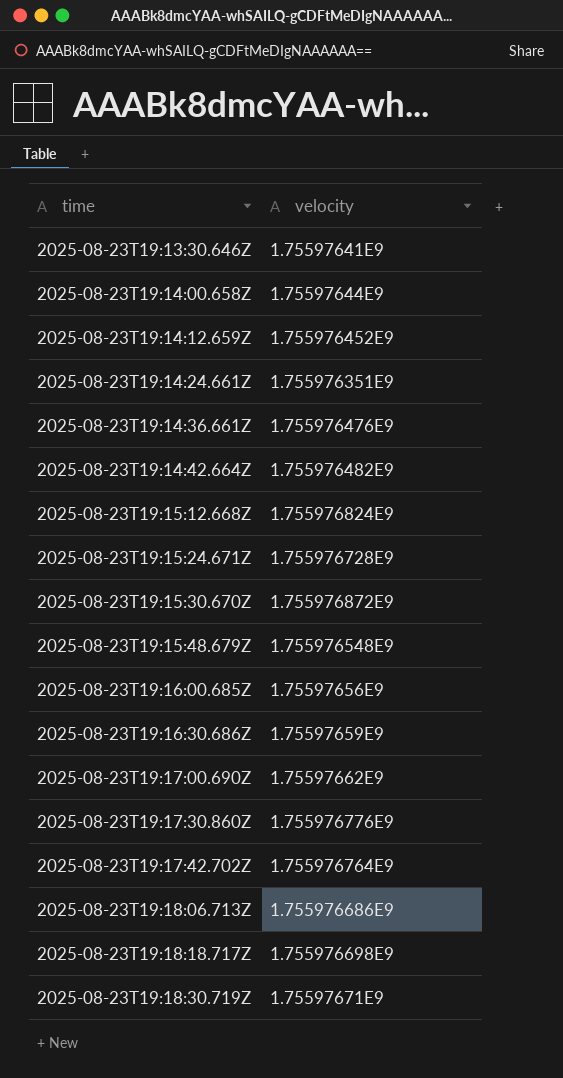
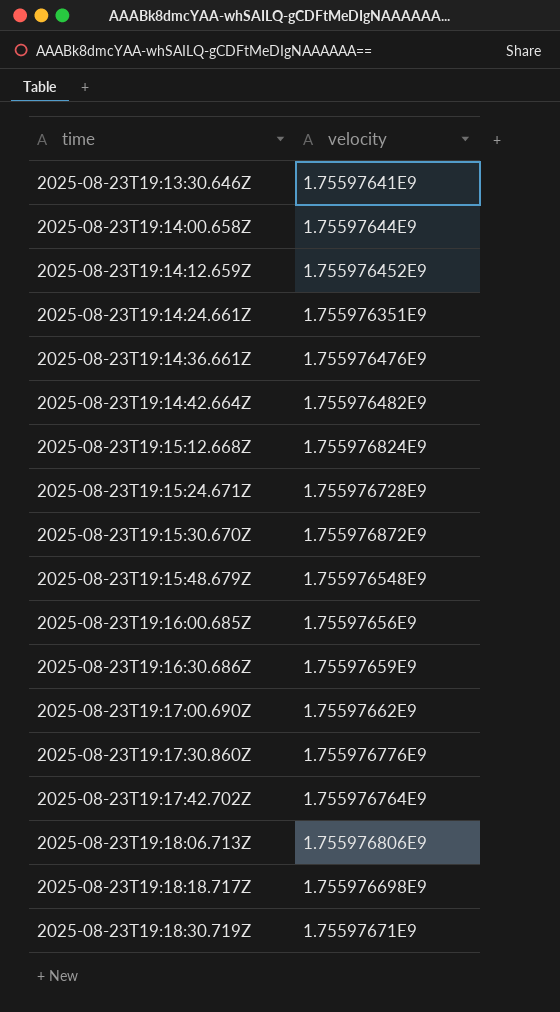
2025-08-23T19:18:06.713Z | velocity: 1.755976686E9 -> 1.755976806E9

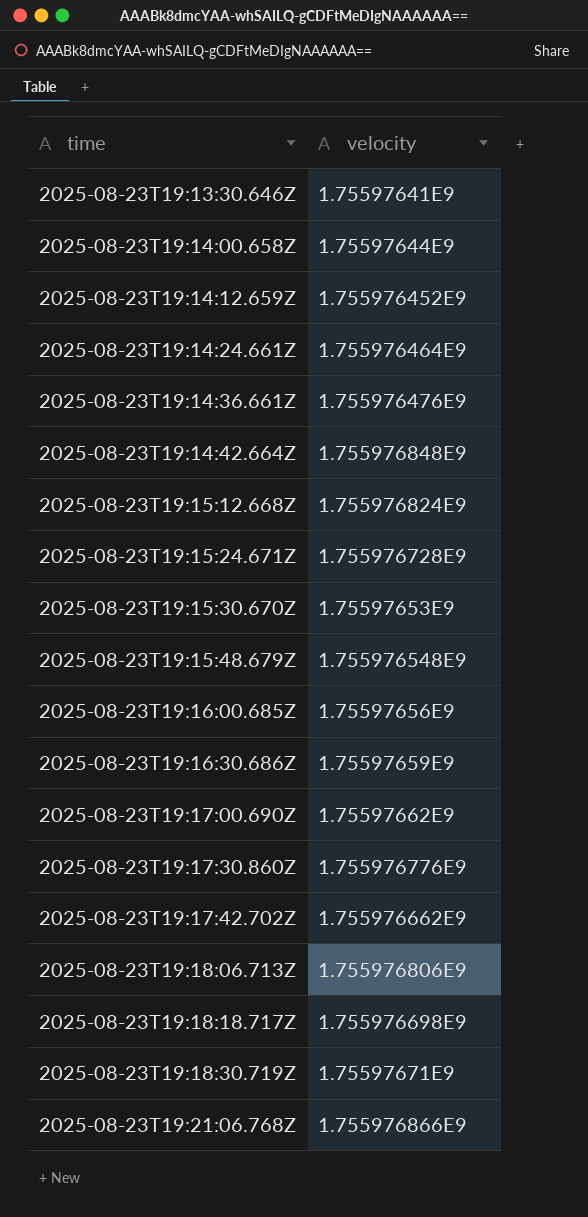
2025-08-23T19:14:24.661Z | velocity: 1.755976351E9 -> 1.755976464E9
2025-08-23T19:14:42.664Z | velocity: 1.755976482E9 -> 1.755976848E9
2025-08-23T19:15:30.670Z | velocity: 1.755976872E9 -> 1.75597653E9
2025-08-23T19:17:42.702Z | velocity: 1.755976764E9 -> 1.755976662E9
row 2025-08-23T19:21:06.768Z: none -> 1.755976866E9

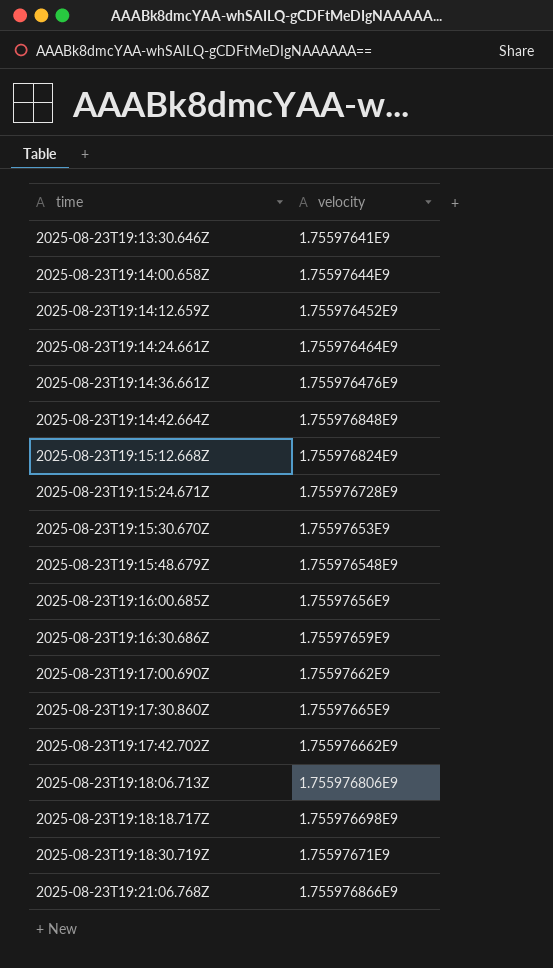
2025-08-23T19:17:30.860Z | velocity: 1.755976776E9 -> 1.75597665E9

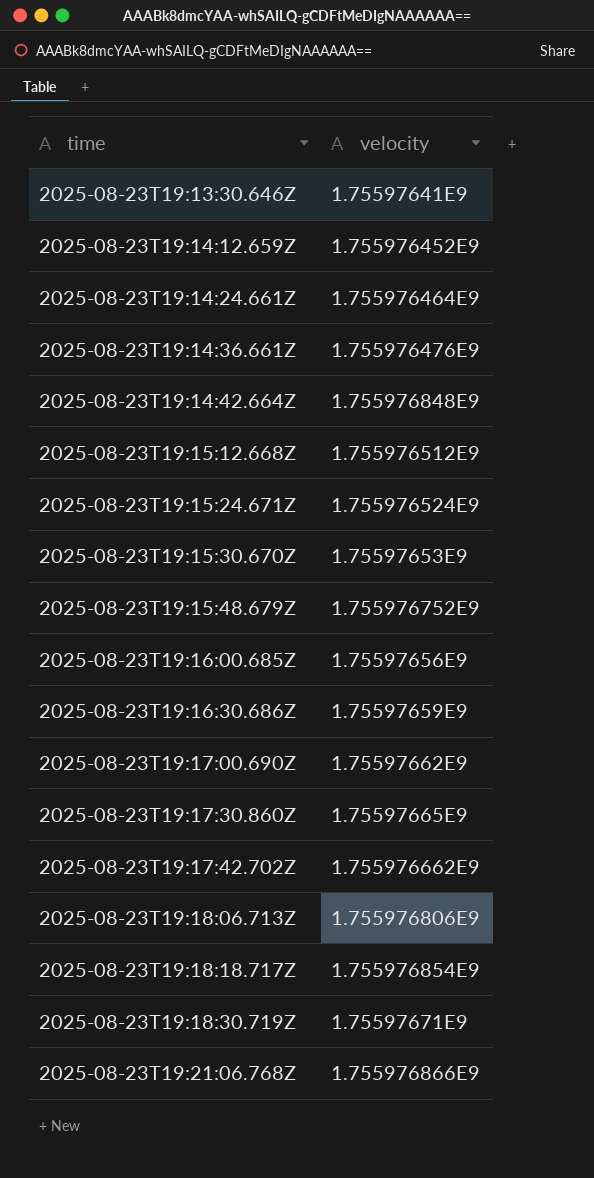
row 2025-08-23T19:14:00.658Z: 1.75597644E9 -> none
2025-08-23T19:15:12.668Z | velocity: 1.755976824E9 -> 1.755976512E9
2025-08-23T19:15:24.671Z | velocity: 1.755976728E9 -> 1.755976524E9
2025-08-23T19:15:48.679Z | velocity: 1.755976548E9 -> 1.755976752E9
2025-08-23T19:18:18.717Z | velocity: 1.755976698E9 -> 1.755976854E9

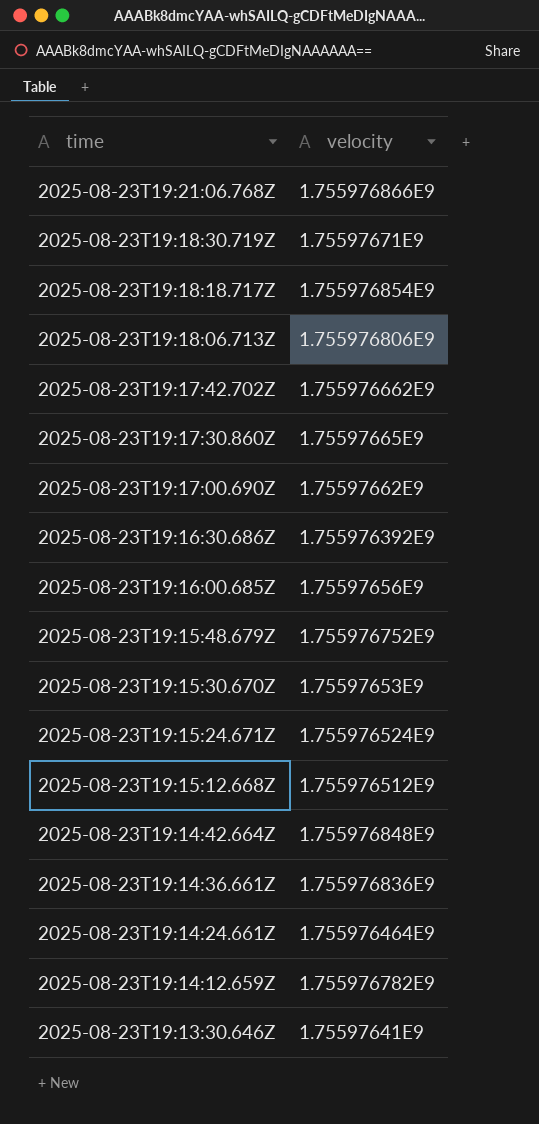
row order: time ascending -> time descending
2025-08-23T19:16:30.686Z | velocity: 1.75597659E9 -> 1.755976392E9
2025-08-23T19:14:36.661Z | velocity: 1.755976476E9 -> 1.755976836E9
2025-08-23T19:14:12.659Z | velocity: 1.755976452E9 -> 1.755976782E9

